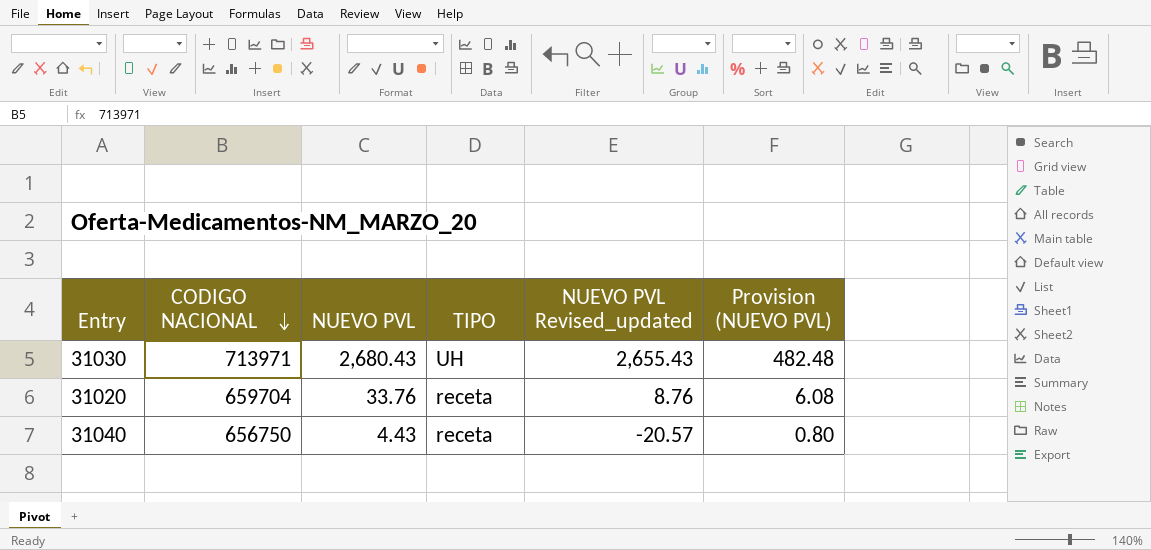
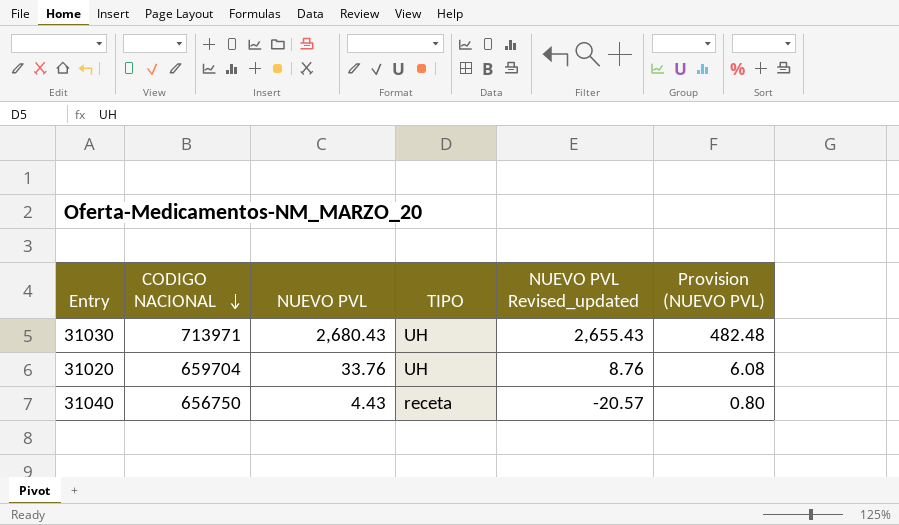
31020 | TIPO: receta -> UH

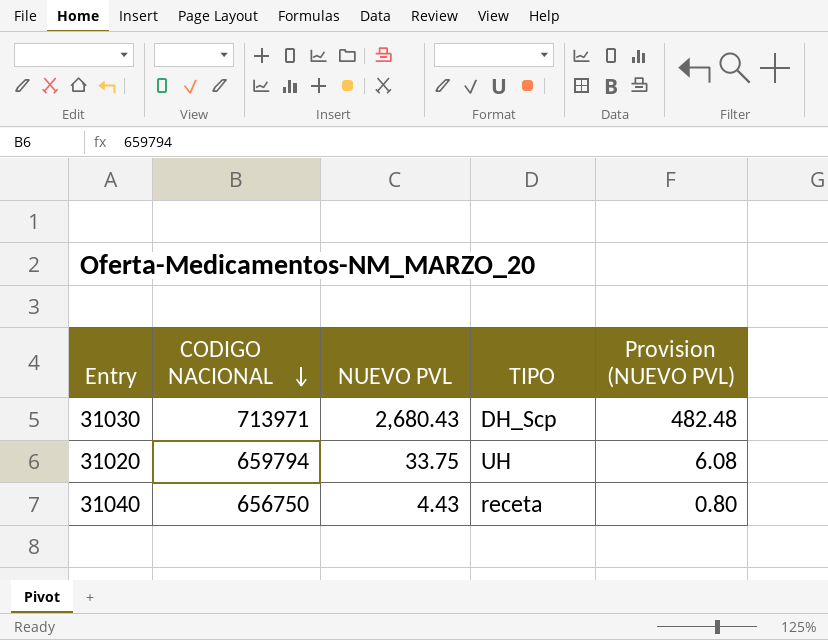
column NUEVO PVL Revised_updated | formula: [NUEVO PVL] - 25 -> none
31030 | TIPO: UH -> DH_Scp
31020 | CODIGO NACIONAL: 659704 -> 659794
31020 | NUEVO PVL: 33.76 -> 33.75

